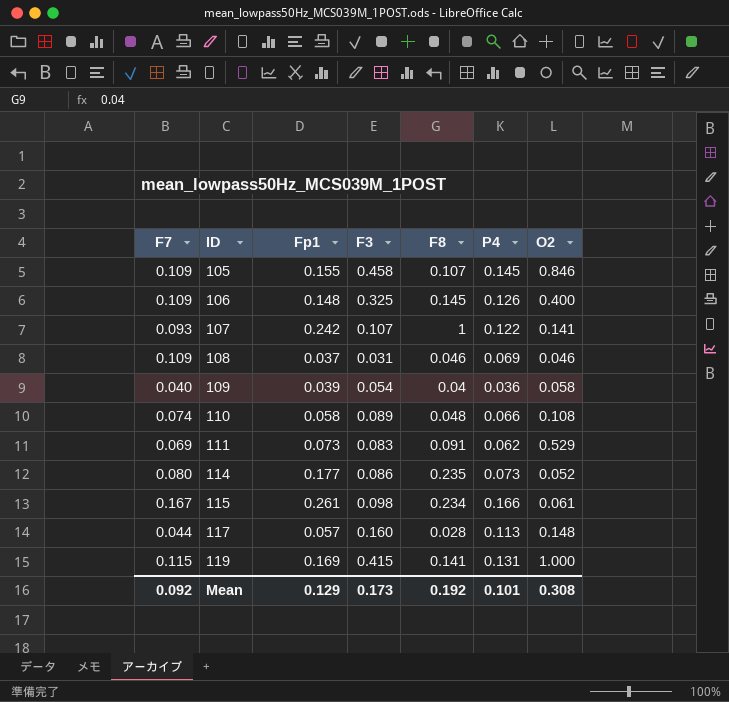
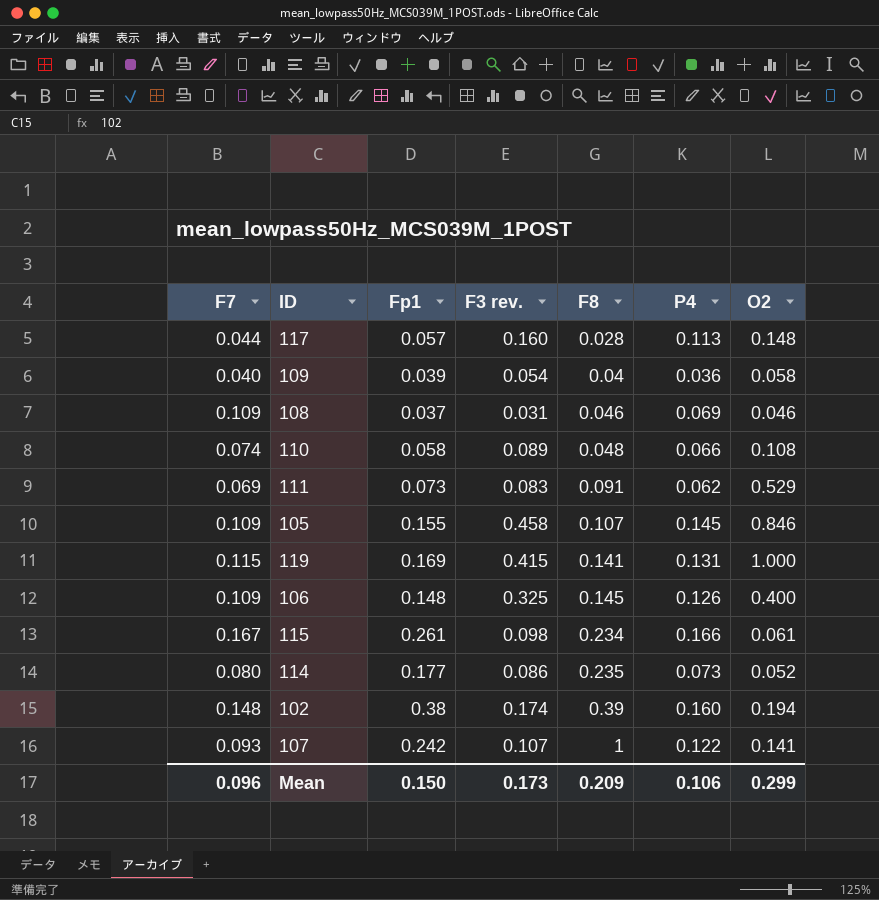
row order: ID ascending -> F8 ascending
column name: F3 -> F3 rev.
row 102: none -> 0.148 | 0.38 | 0.174 | 0.39 | 0.160 | 0.194
Mean | F7: 0.092 -> 0.096
Mean | Fp1: 0.129 -> 0.150
Mean | F8: 0.192 -> 0.209
Mean | P4: 0.101 -> 0.106
Mean | O2: 0.308 -> 0.299

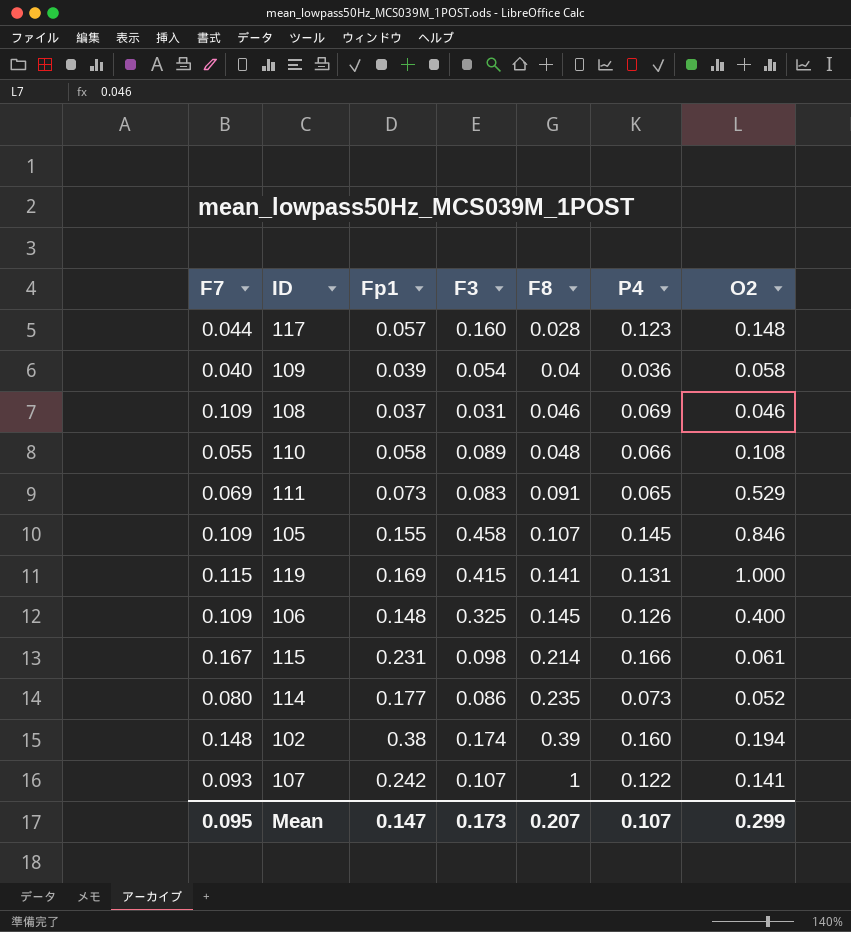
column name: F3 rev. -> F3
117 | P4: 0.113 -> 0.123
110 | F7: 0.074 -> 0.055
111 | P4: 0.062 -> 0.065
115 | Fp1: 0.261 -> 0.231
115 | F8: 0.234 -> 0.214
Mean | F7: 0.096 -> 0.095
Mean | Fp1: 0.150 -> 0.147
Mean | F8: 0.209 -> 0.207
Mean | P4: 0.106 -> 0.107

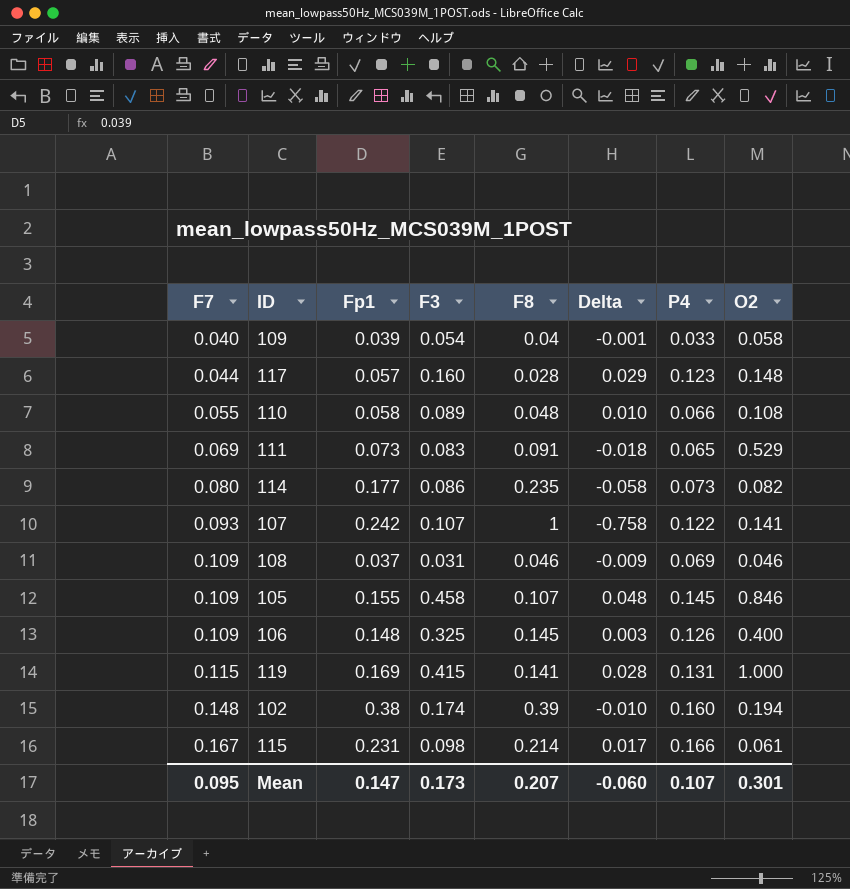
row order: F8 ascending -> F7 ascending
column Delta | formula: none -> [Fp1] - [F8]
109 | P4: 0.036 -> 0.033
114 | O2: 0.052 -> 0.082
Mean | O2: 0.299 -> 0.301

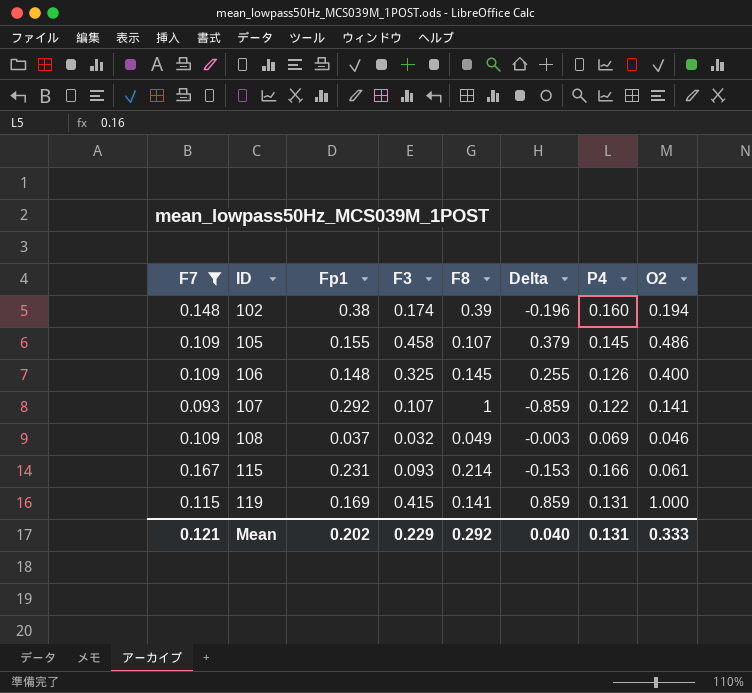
filter: none -> F7 >= 0.093
row order: F7 ascending -> ID ascending
column Delta | formula: [Fp1] - [F8] -> [O2] - [F8]
105 | O2: 0.846 -> 0.486
107 | Fp1: 0.242 -> 0.292
108 | F3: 0.031 -> 0.032
108 | F8: 0.046 -> 0.049
115 | F3: 0.098 -> 0.093
Mean | F7: 0.095 -> 0.121
Mean | Fp1: 0.147 -> 0.202
Mean | F3: 0.173 -> 0.229
Mean | F8: 0.207 -> 0.292
Mean | Delta: -0.060 -> 0.040
Mean | P4: 0.107 -> 0.131
Mean | O2: 0.301 -> 0.333

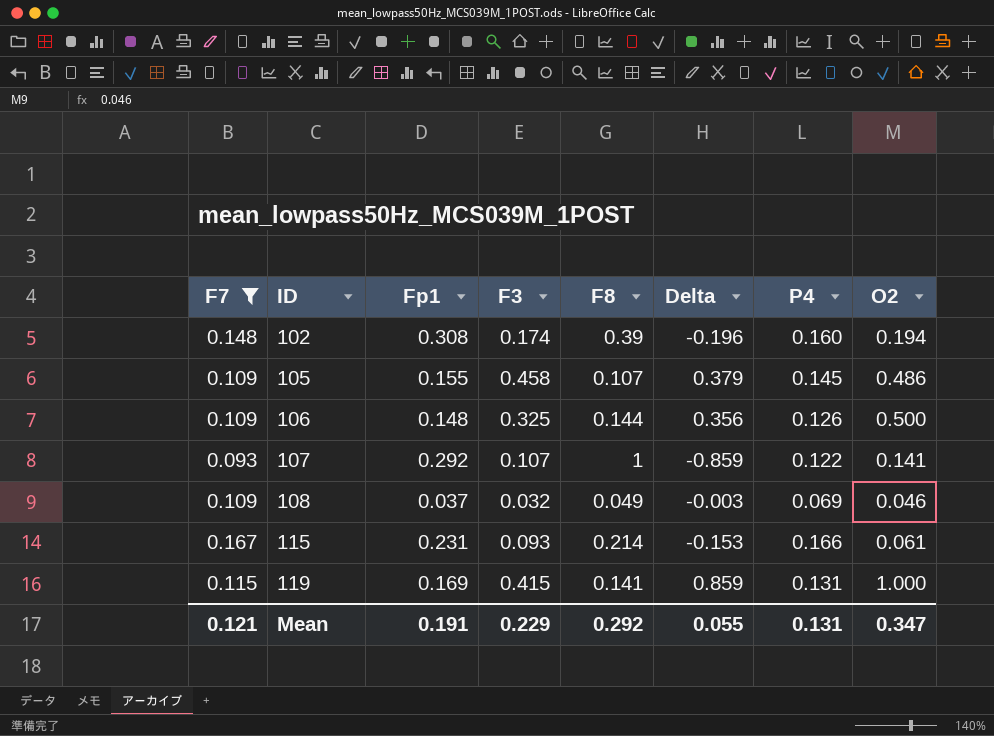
102 | Fp1: 0.38 -> 0.308
106 | F8: 0.145 -> 0.144
106 | Delta: 0.255 -> 0.356
106 | O2: 0.400 -> 0.500
Mean | Fp1: 0.202 -> 0.191
Mean | Delta: 0.040 -> 0.055
Mean | O2: 0.333 -> 0.347

